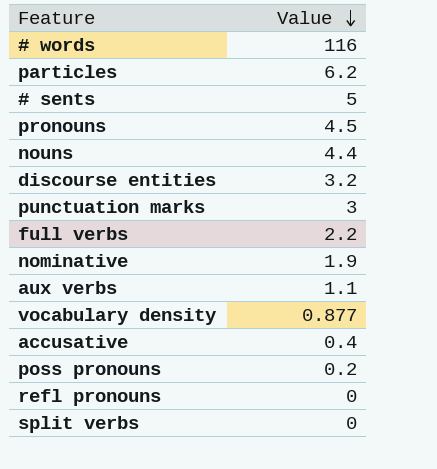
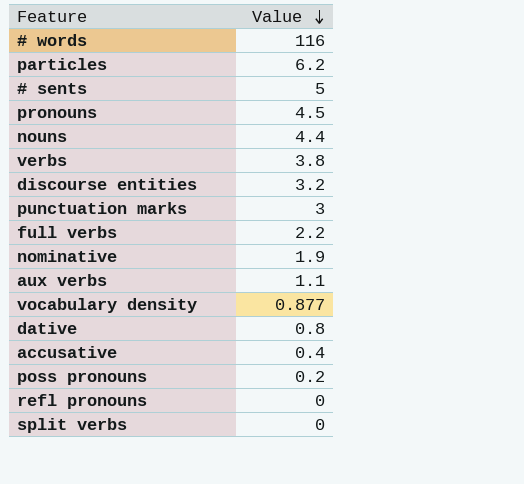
row verbs: none -> 3.8
row dative: none -> 0.8

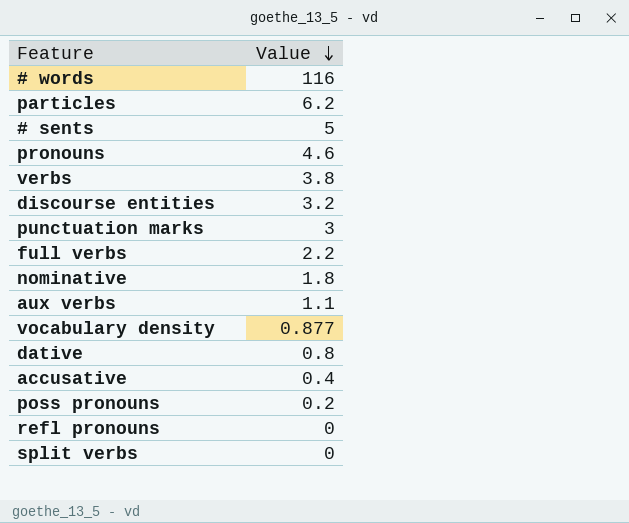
row nouns: 4.4 -> none
pronouns | Value: 4.5 -> 4.6
nominative | Value: 1.9 -> 1.8

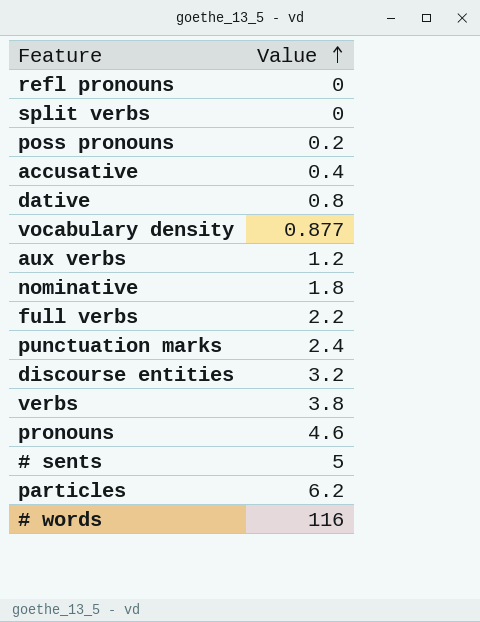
row order: Value descending -> Value ascending
aux verbs | Value: 1.1 -> 1.2
punctuation marks | Value: 3 -> 2.4

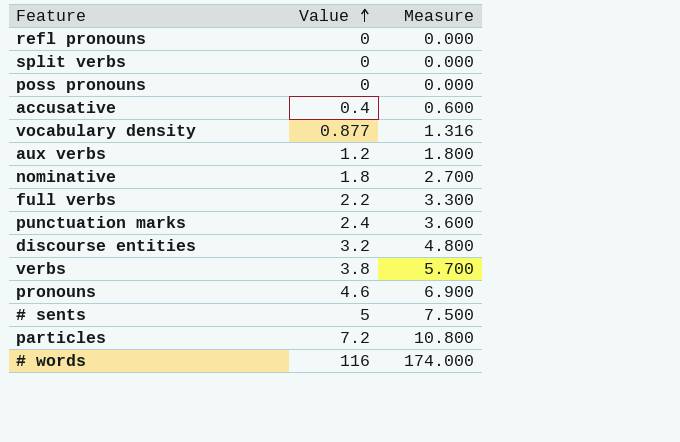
column Measure | formula: none -> [Value] * 1.5
row dative: 0.8 -> none
poss pronouns | Value: 0.2 -> 0
particles | Value: 6.2 -> 7.2

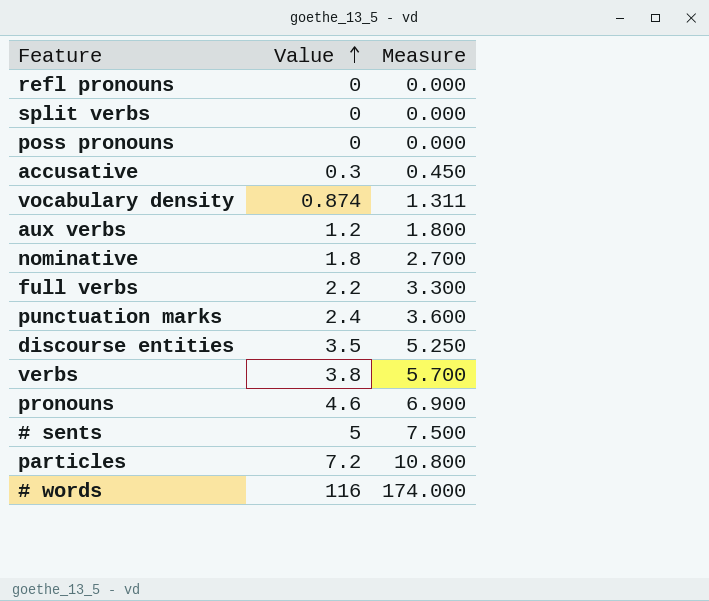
accusative | Value: 0.4 -> 0.3
accusative | Measure: 0.600 -> 0.450
vocabulary density | Value: 0.877 -> 0.874
vocabulary density | Measure: 1.316 -> 1.311
discourse entities | Value: 3.2 -> 3.5
discourse entities | Measure: 4.800 -> 5.250

